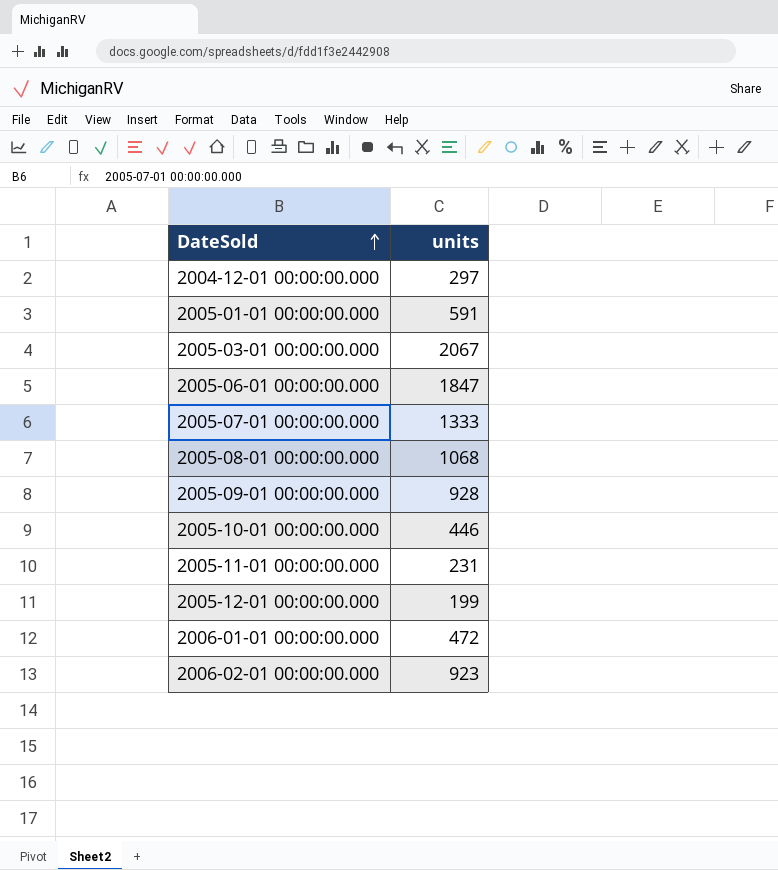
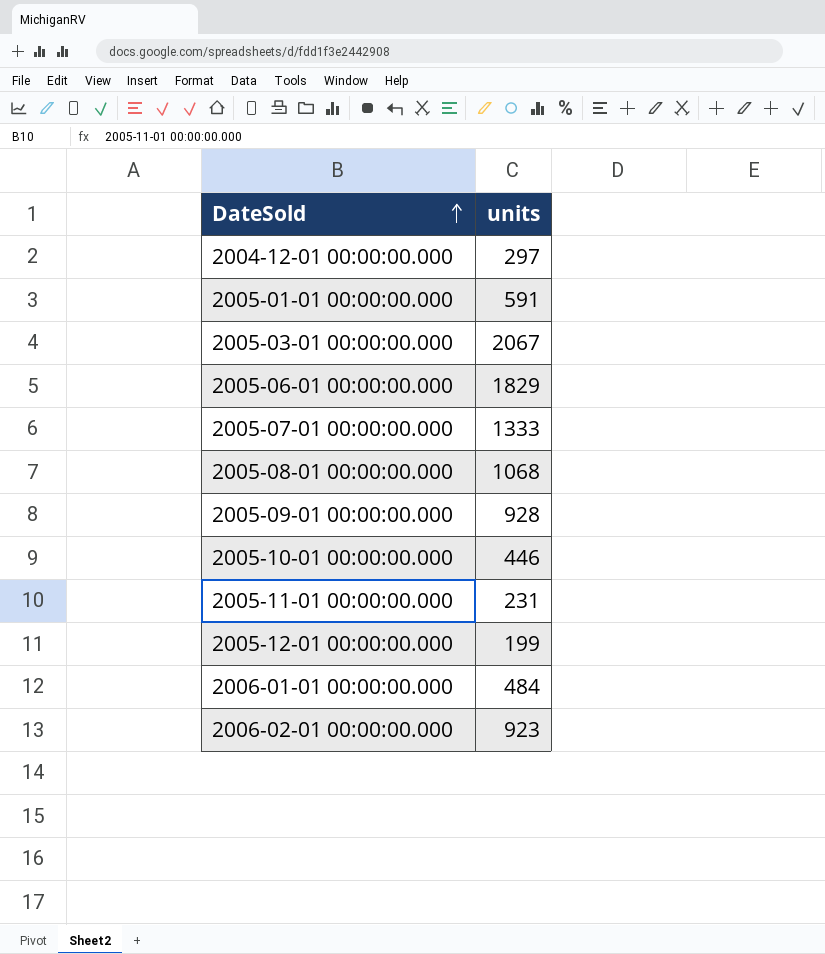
2005-06-01 00:00:00.000 | units: 1847 -> 1829
2006-01-01 00:00:00.000 | units: 472 -> 484

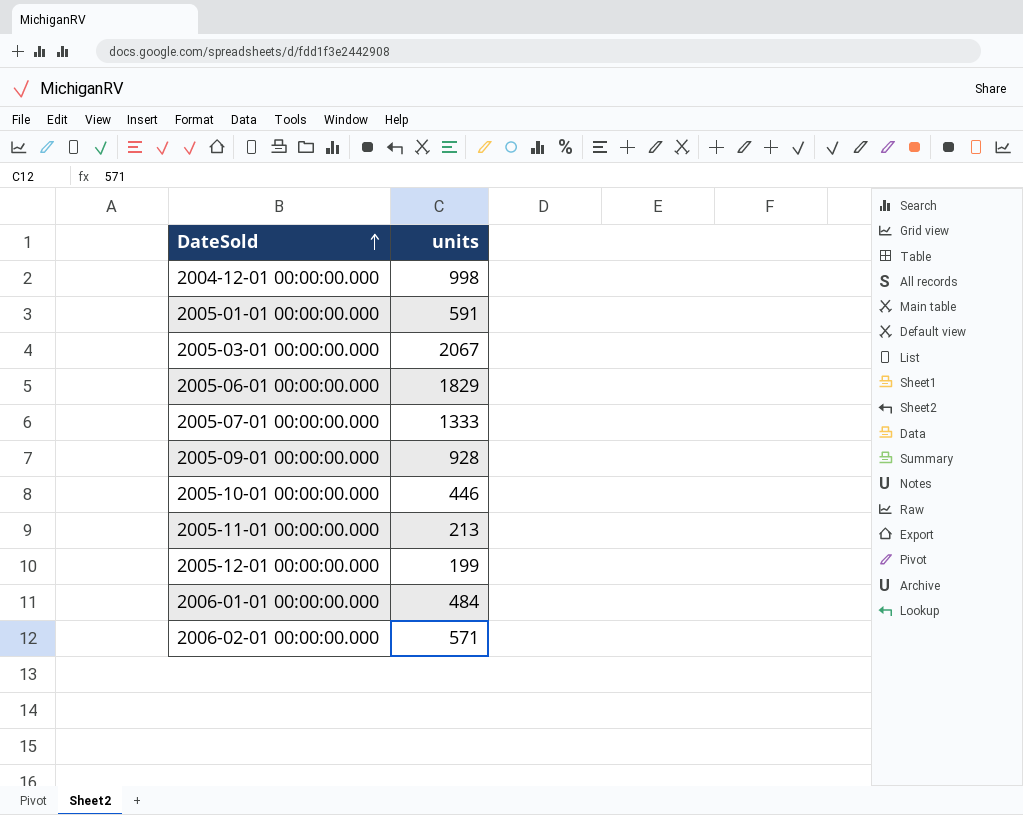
row 2005-08-01 00:00:00.000: 1068 -> none
2004-12-01 00:00:00.000 | units: 297 -> 998
2005-11-01 00:00:00.000 | units: 231 -> 213
2006-02-01 00:00:00.000 | units: 923 -> 571

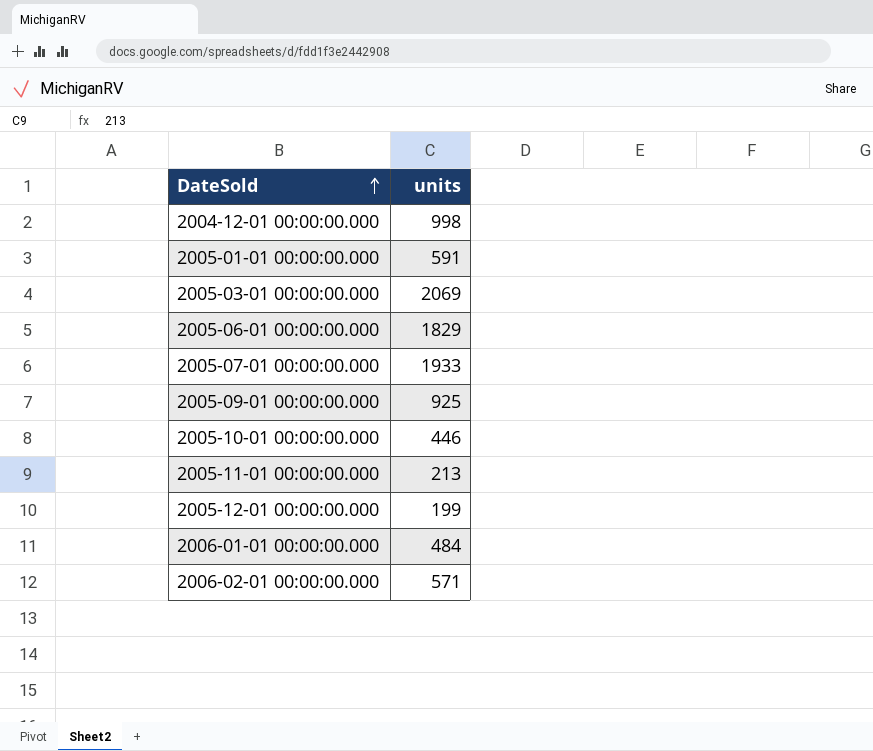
2005-03-01 00:00:00.000 | units: 2067 -> 2069
2005-07-01 00:00:00.000 | units: 1333 -> 1933
2005-09-01 00:00:00.000 | units: 928 -> 925

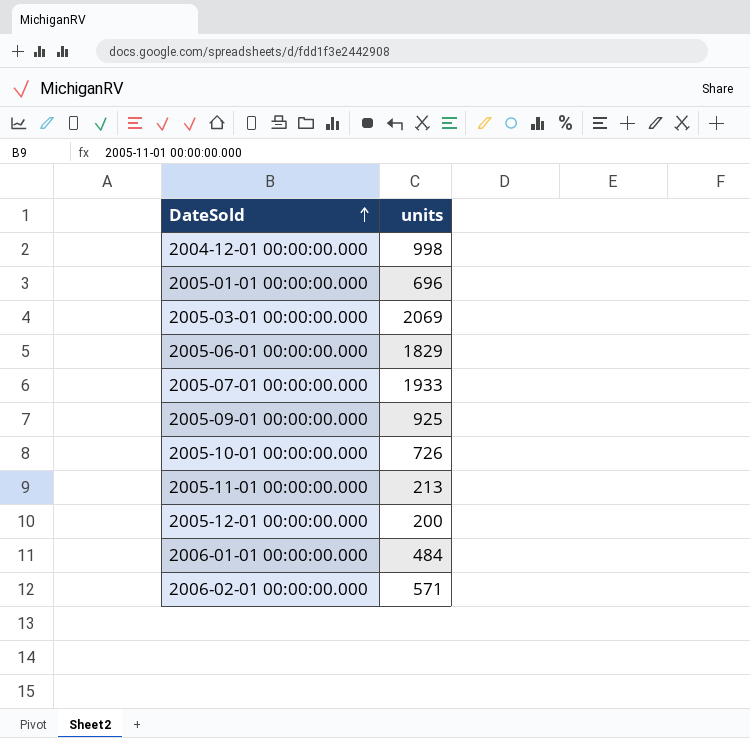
2005-01-01 00:00:00.000 | units: 591 -> 696
2005-10-01 00:00:00.000 | units: 446 -> 726
2005-12-01 00:00:00.000 | units: 199 -> 200

